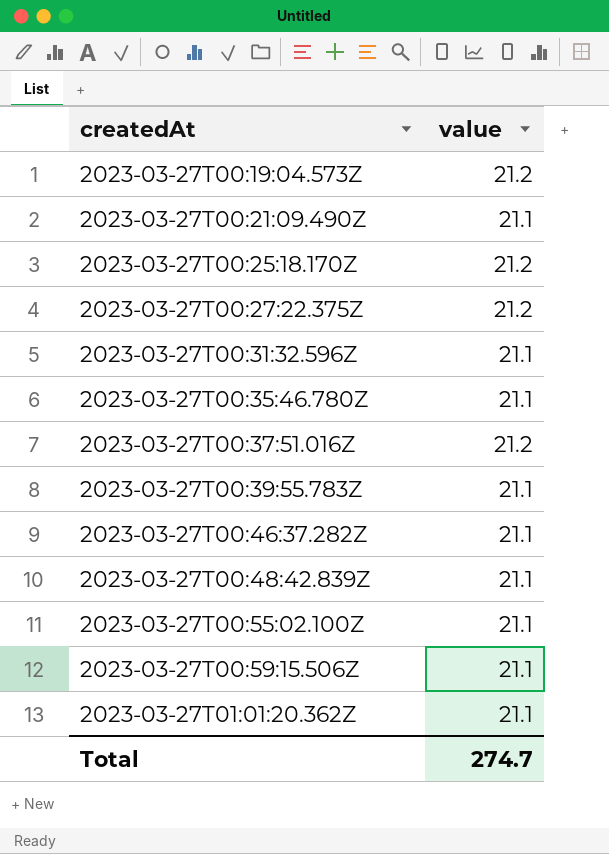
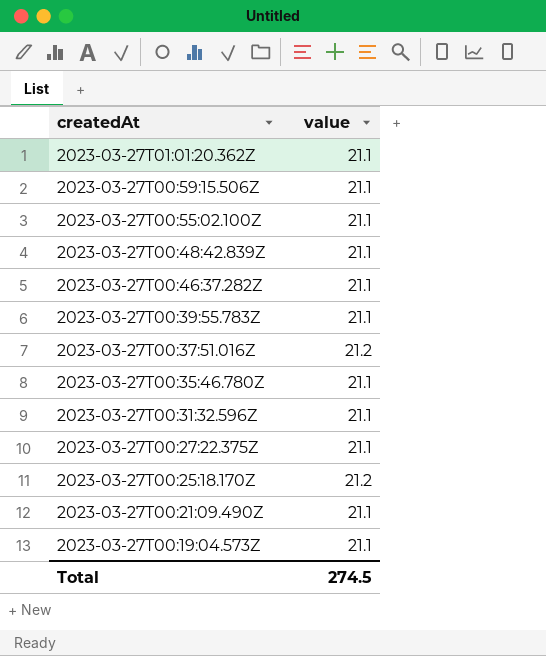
row order: createdAt ascending -> createdAt descending
2023-03-27T00:27:22.375Z | value: 21.2 -> 21.1
2023-03-27T00:19:04.573Z | value: 21.2 -> 21.1
Total | value: 274.7 -> 274.5

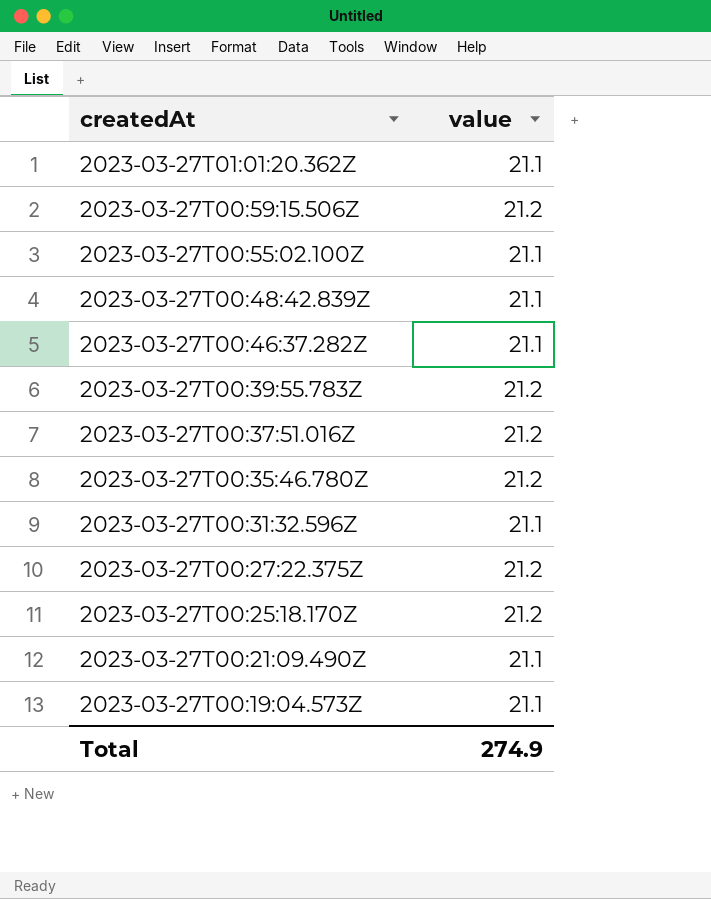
2023-03-27T00:59:15.506Z | value: 21.1 -> 21.2
2023-03-27T00:39:55.783Z | value: 21.1 -> 21.2
2023-03-27T00:35:46.780Z | value: 21.1 -> 21.2
2023-03-27T00:27:22.375Z | value: 21.1 -> 21.2
Total | value: 274.5 -> 274.9

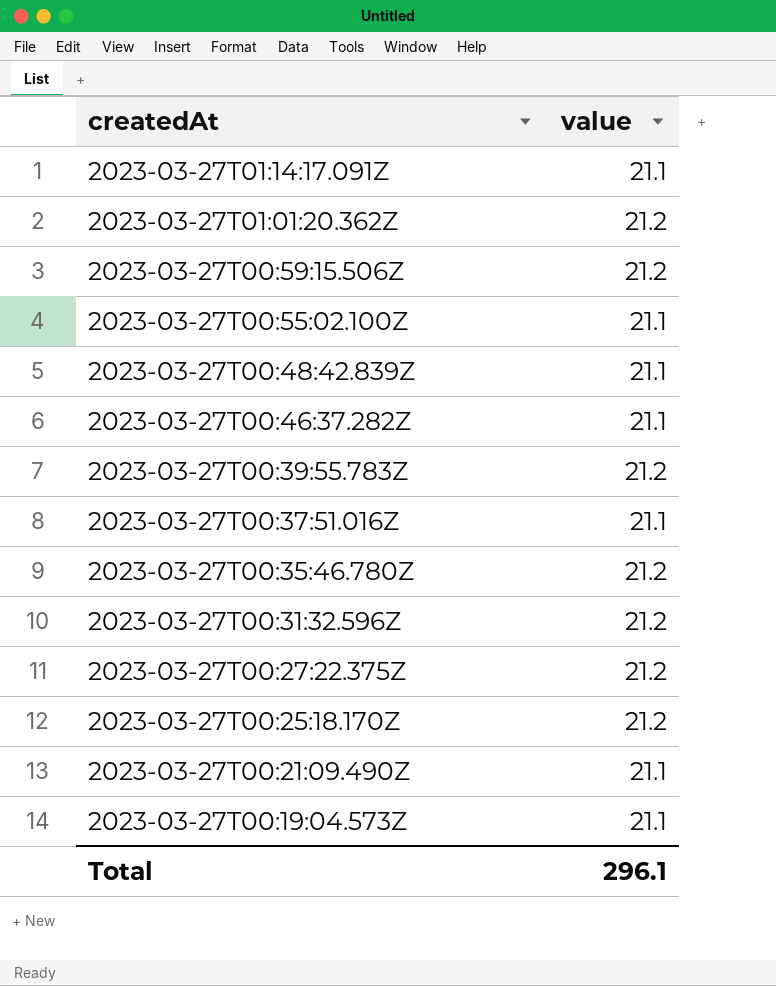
row 2023-03-27T01:14:17.091Z: none -> 21.1
2023-03-27T01:01:20.362Z | value: 21.1 -> 21.2
2023-03-27T00:37:51.016Z | value: 21.2 -> 21.1
2023-03-27T00:31:32.596Z | value: 21.1 -> 21.2
Total | value: 274.9 -> 296.1

